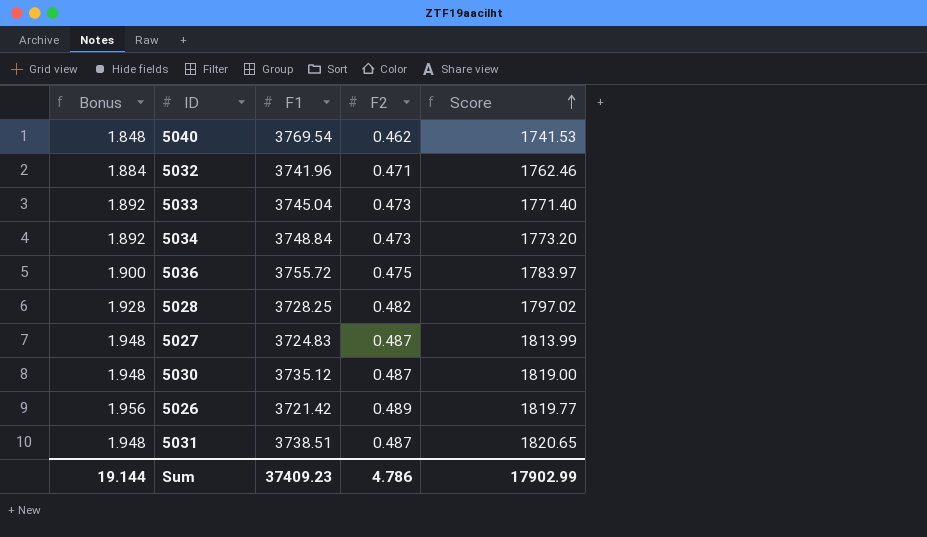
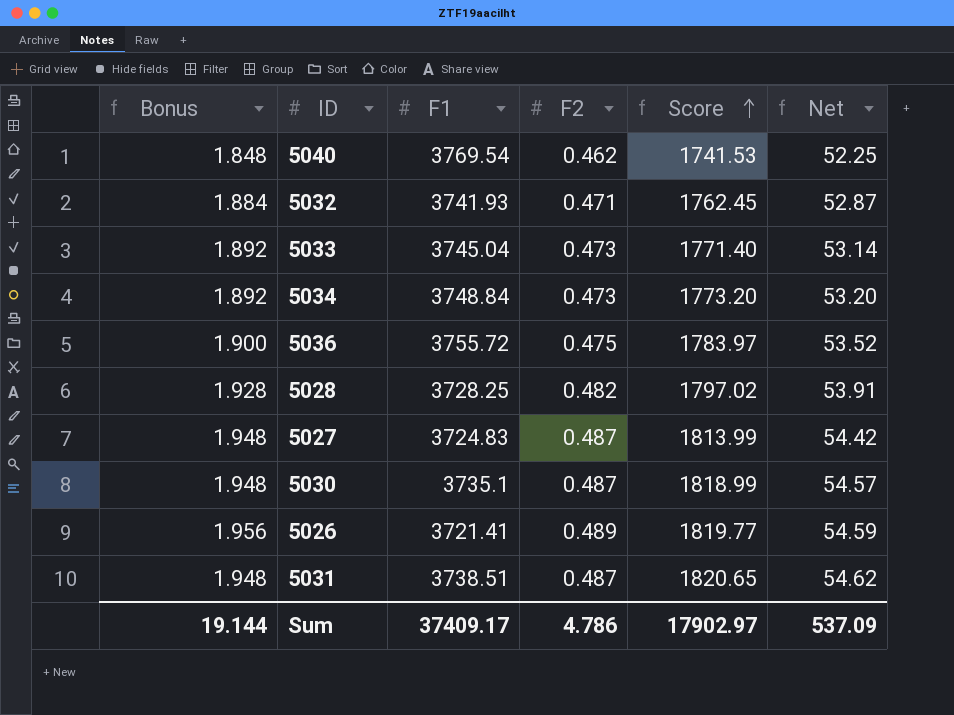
column Net | formula: none -> [Score] * 0.03
5032 | F1: 3741.96 -> 3741.93
5032 | Score: 1762.46 -> 1762.45
5030 | F1: 3735.12 -> 3735.1
5030 | Score: 1819.00 -> 1818.99
5026 | F1: 3721.42 -> 3721.41
Sum | F1: 37409.23 -> 37409.17
Sum | Score: 17902.99 -> 17902.97

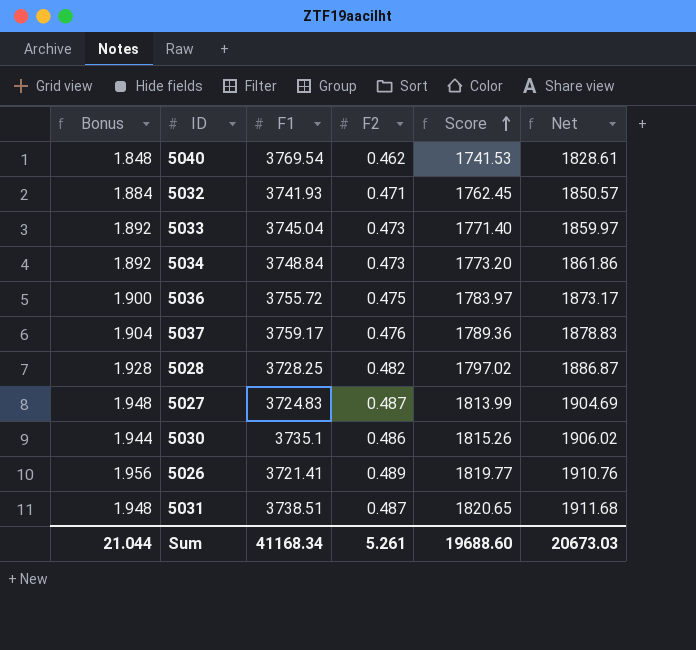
column Net | formula: [Score] * 0.03 -> [Score] * 1.05
row 5037: none -> 1.904 | 3759.17 | 0.476 | 1789.36 | 1878.83
5030 | Bonus: 1.948 -> 1.944
5030 | F2: 0.487 -> 0.486
5030 | Score: 1818.99 -> 1815.26
Sum | Bonus: 19.144 -> 21.044
Sum | F1: 37409.17 -> 41168.34
Sum | F2: 4.786 -> 5.261
Sum | Score: 17902.97 -> 19688.60
Sum | Net: 537.09 -> 20673.03

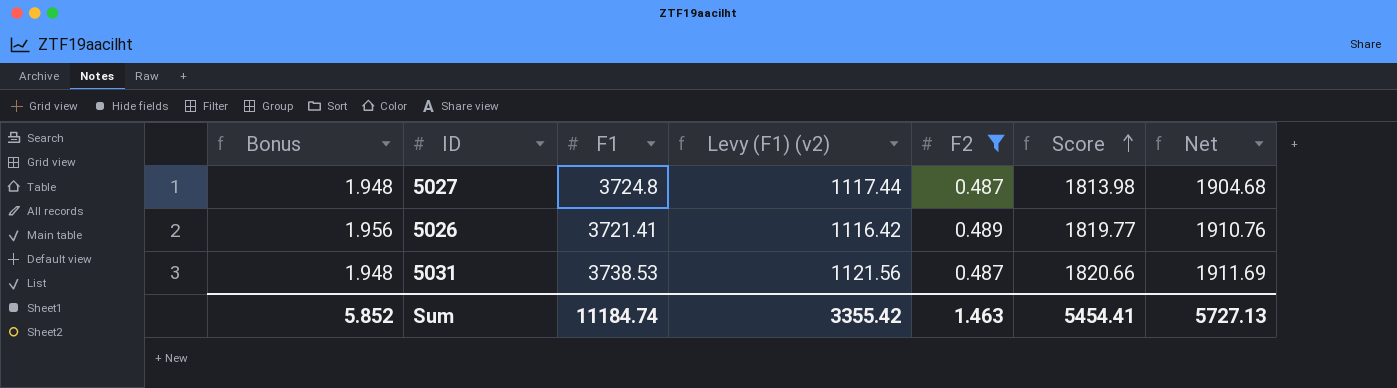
filter: none -> F2 >= 0.487
column Levy (F1) (v2) | formula: none -> [F1] * 0.3
5027 | F1: 3724.83 -> 3724.8
5027 | Score: 1813.99 -> 1813.98
5027 | Net: 1904.69 -> 1904.68
5031 | F1: 3738.51 -> 3738.53
5031 | Score: 1820.65 -> 1820.66
5031 | Net: 1911.68 -> 1911.69
Sum | Bonus: 21.044 -> 5.852
Sum | F1: 41168.34 -> 11184.74
Sum | F2: 5.261 -> 1.463
Sum | Score: 19688.60 -> 5454.41
Sum | Net: 20673.03 -> 5727.13

